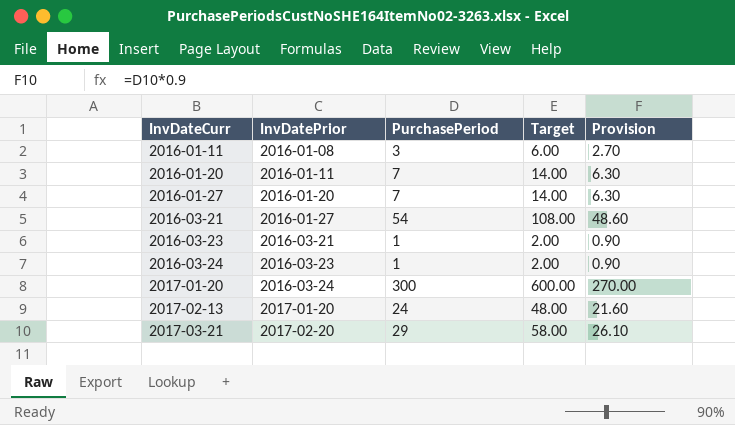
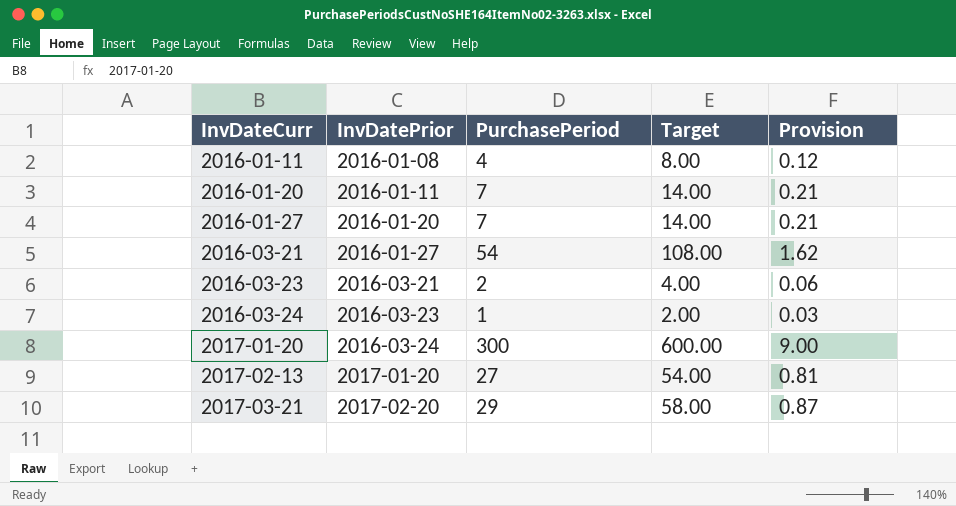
column Provision | formula: [PurchasePeriod] * 0.9 -> [PurchasePeriod] * 0.03
2016-01-11 | PurchasePeriod: 3 -> 4
2016-01-11 | Target: 6.00 -> 8.00
2016-03-23 | PurchasePeriod: 1 -> 2
2016-03-23 | Target: 2.00 -> 4.00
2017-02-13 | PurchasePeriod: 24 -> 27
2017-02-13 | Target: 48.00 -> 54.00

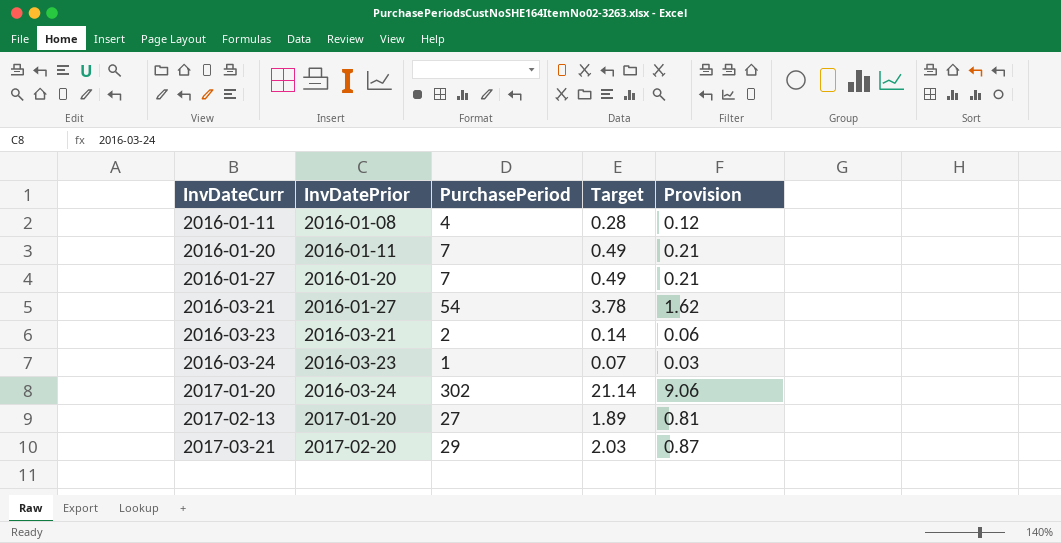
column Target | formula: [PurchasePeriod] * 2 -> [PurchasePeriod] * 0.07
2017-01-20 | PurchasePeriod: 300 -> 302
2017-01-20 | Provision: 9.00 -> 9.06

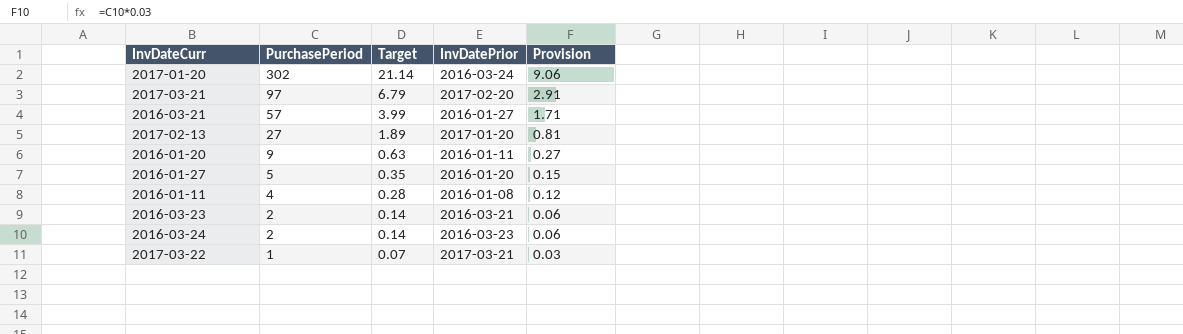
row order: InvDateCurr ascending -> PurchasePeriod descending
column InvDatePrior | position: 2 -> 4
2017-03-21 | PurchasePeriod: 29 -> 97
2017-03-21 | Target: 2.03 -> 6.79
2017-03-21 | Provision: 0.87 -> 2.91
2016-03-21 | PurchasePeriod: 54 -> 57
2016-03-21 | Target: 3.78 -> 3.99
2016-03-21 | Provision: 1.62 -> 1.71
2016-01-20 | PurchasePeriod: 7 -> 9
2016-01-20 | Target: 0.49 -> 0.63
2016-01-20 | Provision: 0.21 -> 0.27
2016-01-27 | PurchasePeriod: 7 -> 5
2016-01-27 | Target: 0.49 -> 0.35
2016-01-27 | Provision: 0.21 -> 0.15
2016-03-24 | PurchasePeriod: 1 -> 2
2016-03-24 | Target: 0.07 -> 0.14
2016-03-24 | Provision: 0.03 -> 0.06
row 2017-03-22: none -> 1 | 0.07 | 2017-03-21 | 0.03

